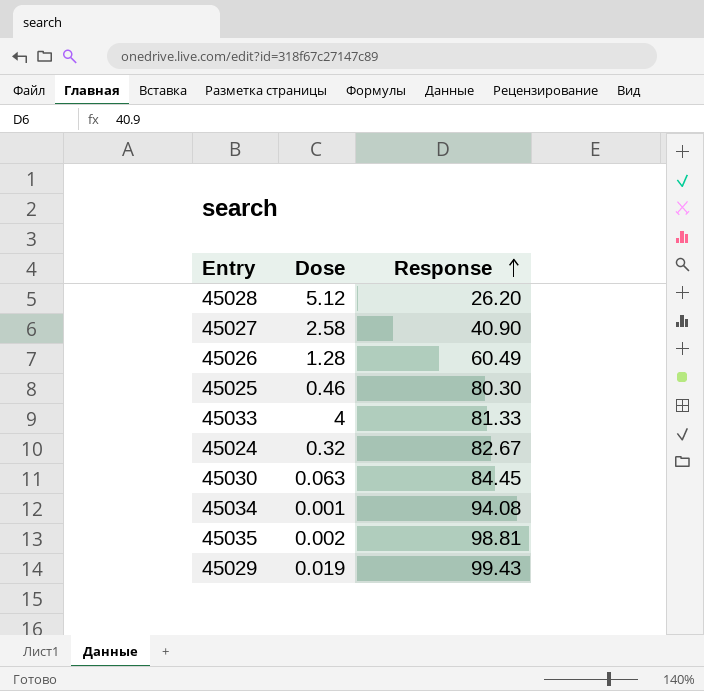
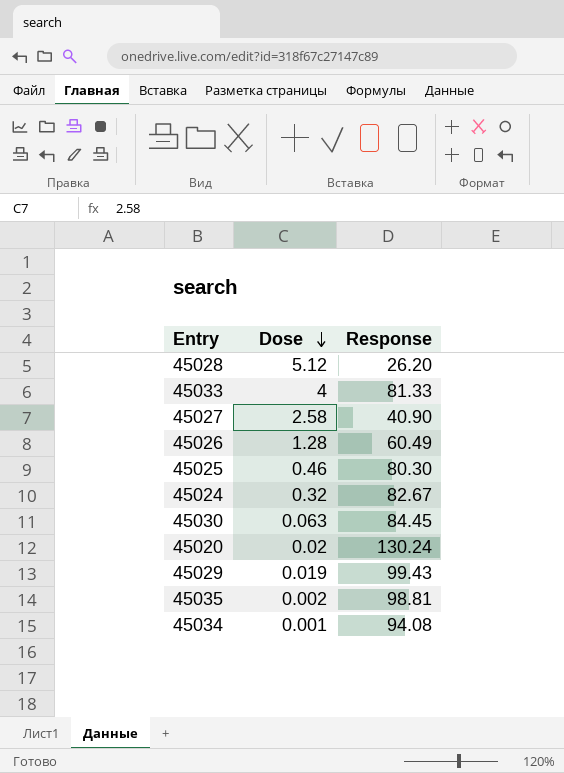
row order: Response ascending -> Dose descending
row 45020: none -> 0.02 | 130.24

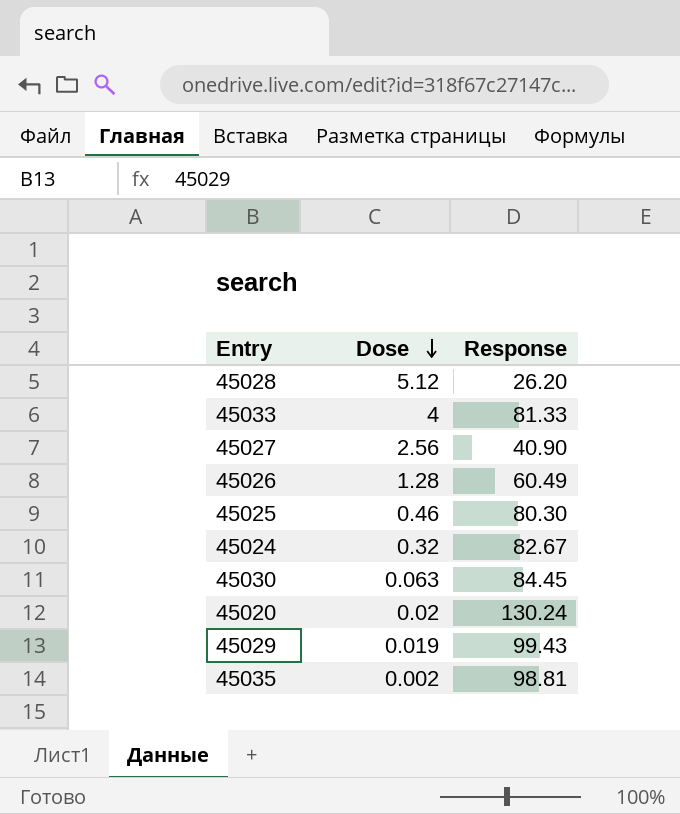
row 45034: 0.001 | 94.08 -> none
45027 | Dose: 2.58 -> 2.56

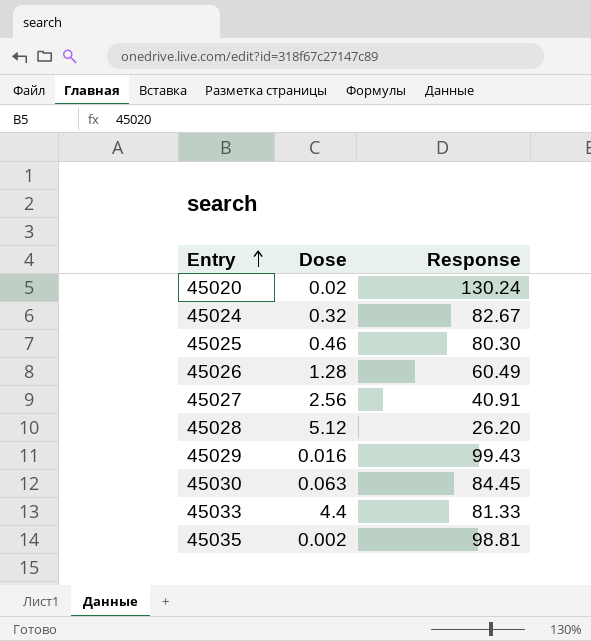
row order: Dose descending -> Entry ascending
45027 | Response: 40.90 -> 40.91
45029 | Dose: 0.019 -> 0.016
45033 | Dose: 4 -> 4.4

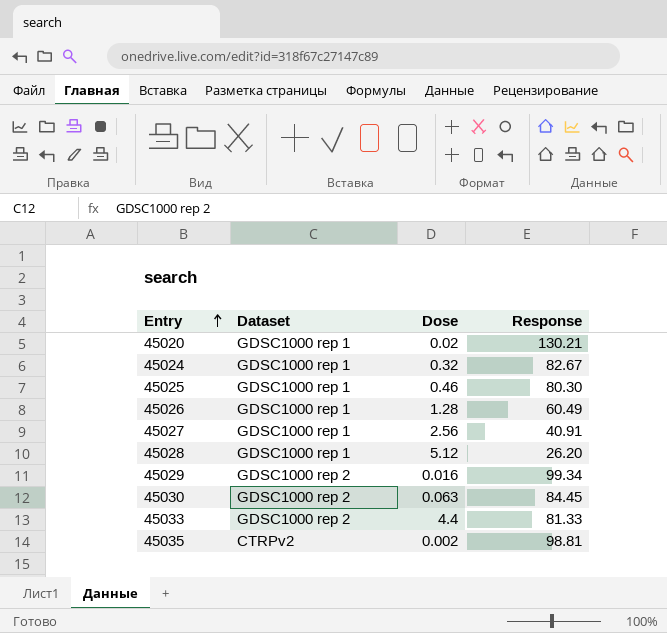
column Dataset | position: none -> 2
45020 | Response: 130.24 -> 130.21
45029 | Response: 99.43 -> 99.34

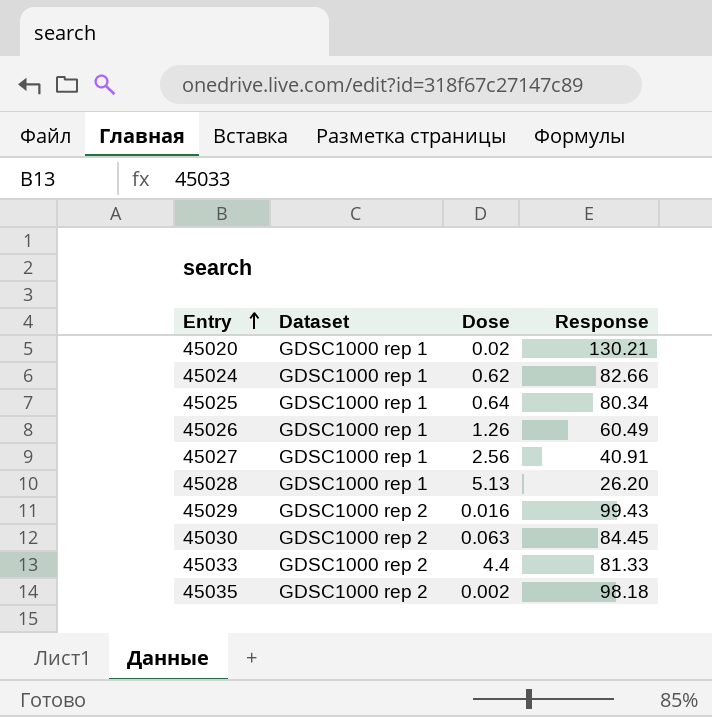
45024 | Dose: 0.32 -> 0.62
45024 | Response: 82.67 -> 82.66
45025 | Dose: 0.46 -> 0.64
45025 | Response: 80.30 -> 80.34
45026 | Dose: 1.28 -> 1.26
45028 | Dose: 5.12 -> 5.13
45029 | Response: 99.34 -> 99.43
45035 | Dataset: CTRPv2 -> GDSC1000 rep 2
45035 | Response: 98.81 -> 98.18

